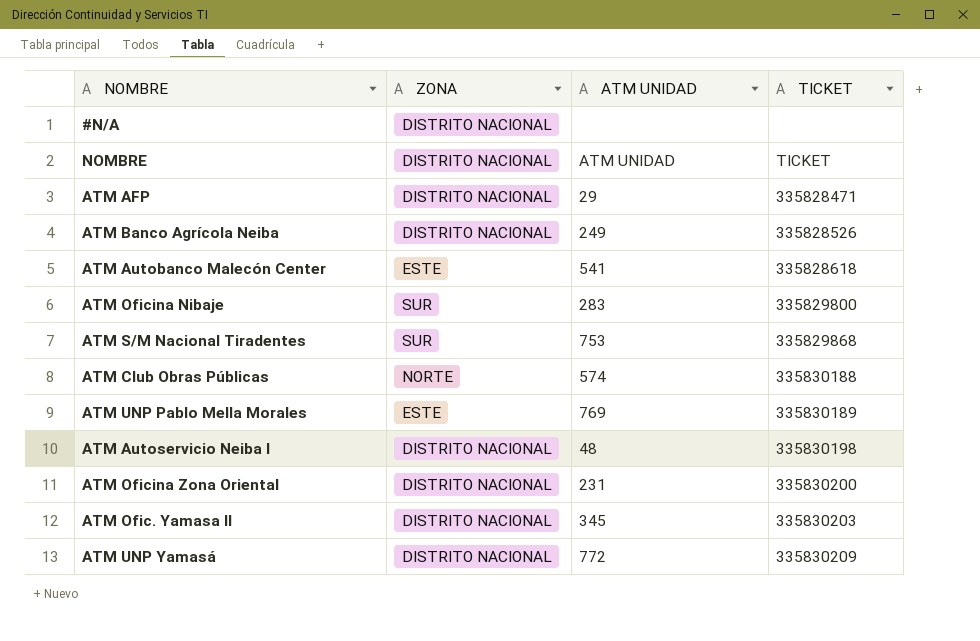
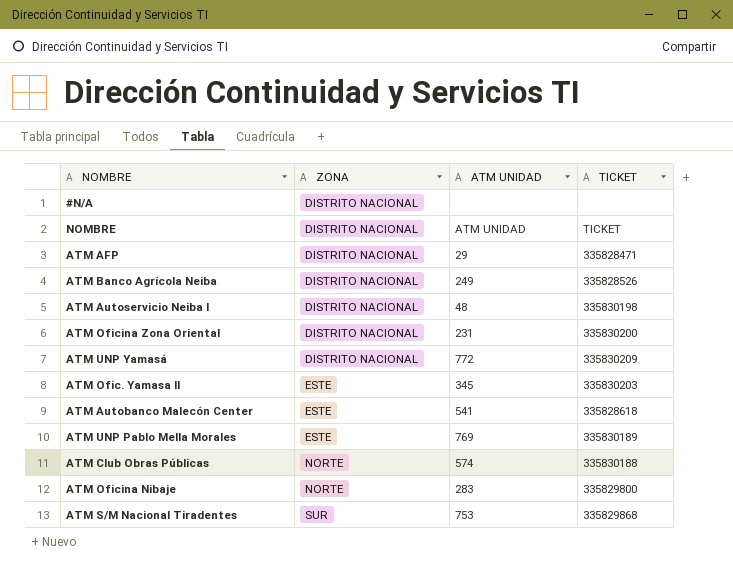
row order: none -> ZONA ascending
ATM Ofic. Yamasa II | ZONA: DISTRITO NACIONAL -> ESTE
ATM Oficina Nibaje | ZONA: SUR -> NORTE

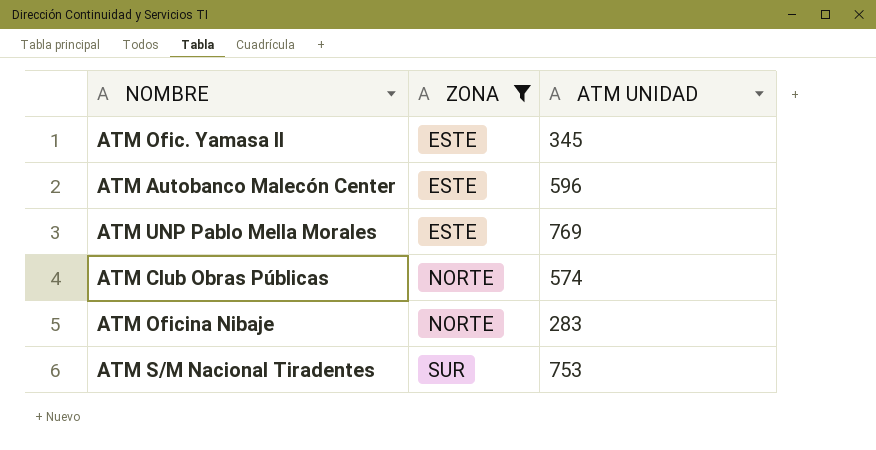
filter: none -> ZONA != DISTRITO NACIONAL
column TICKET | position: 4 -> none
ATM Autobanco Malecón Center | ATM UNIDAD: 541 -> 596

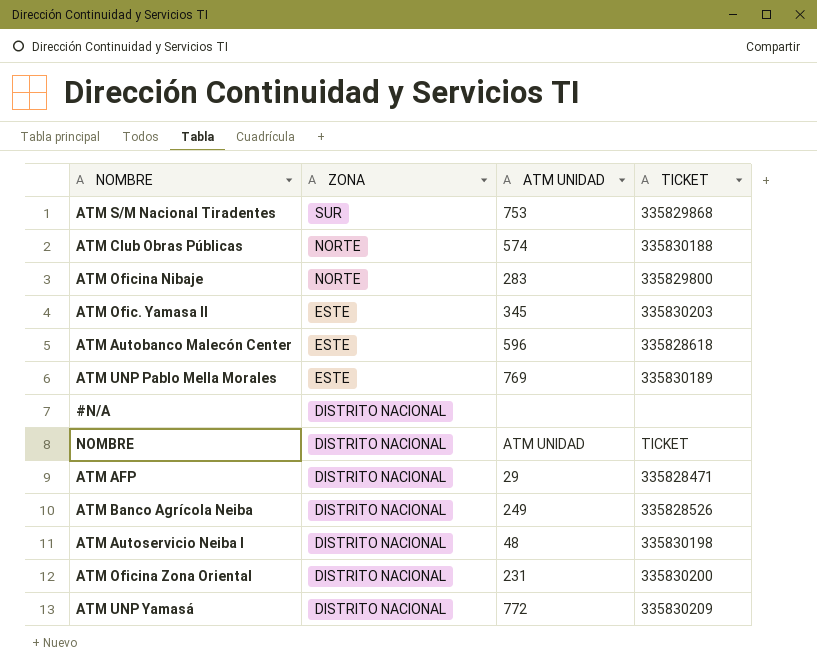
filter: ZONA != DISTRITO NACIONAL -> none
row order: ZONA ascending -> ZONA descending
column TICKET | position: none -> 4

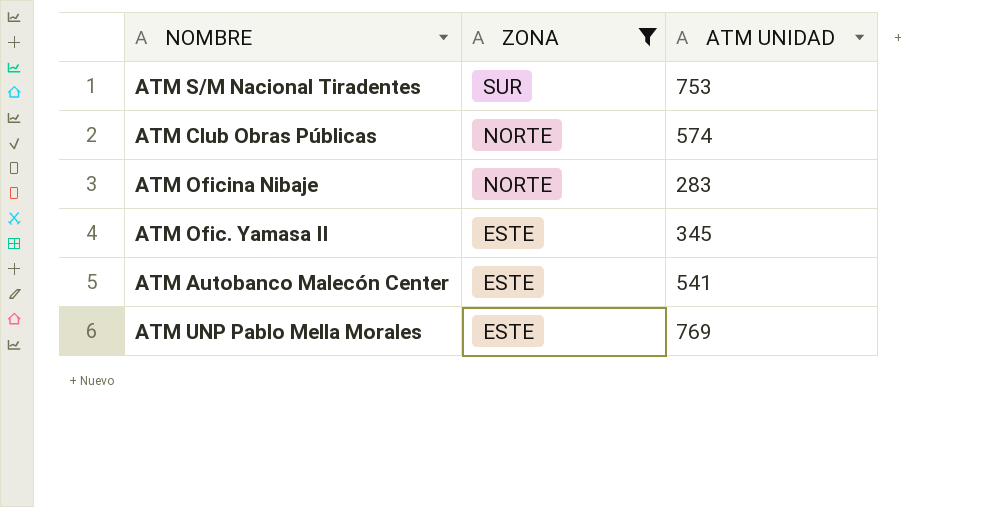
filter: none -> ZONA != DISTRITO NACIONAL
column TICKET | position: 4 -> none
ATM Autobanco Malecón Center | ATM UNIDAD: 596 -> 541

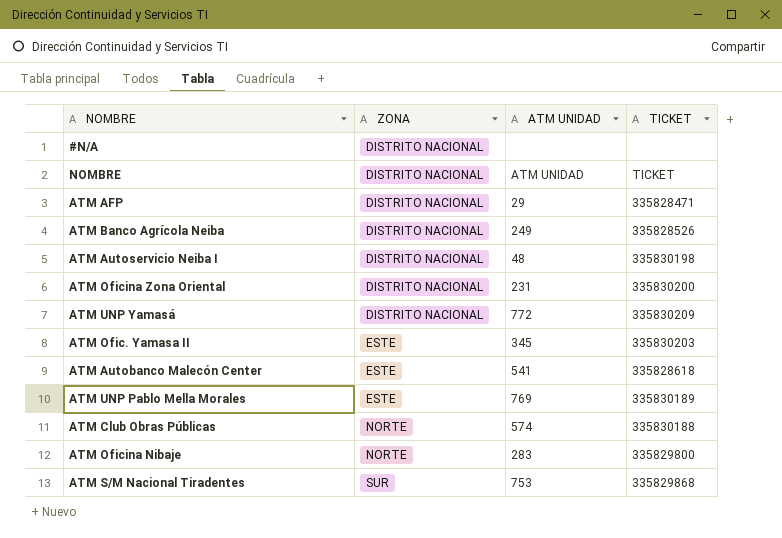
filter: ZONA != DISTRITO NACIONAL -> none
row order: ZONA descending -> ZONA ascending
column TICKET | position: none -> 4

